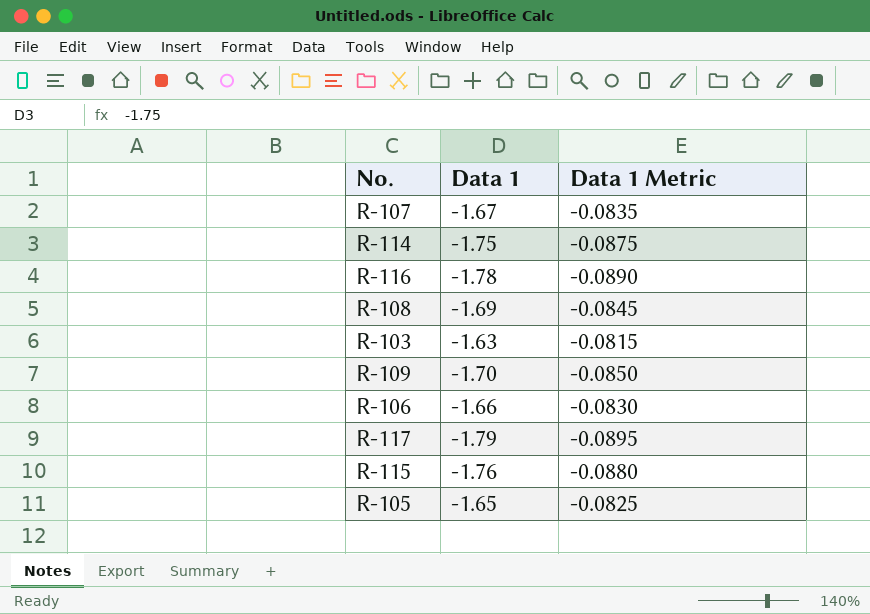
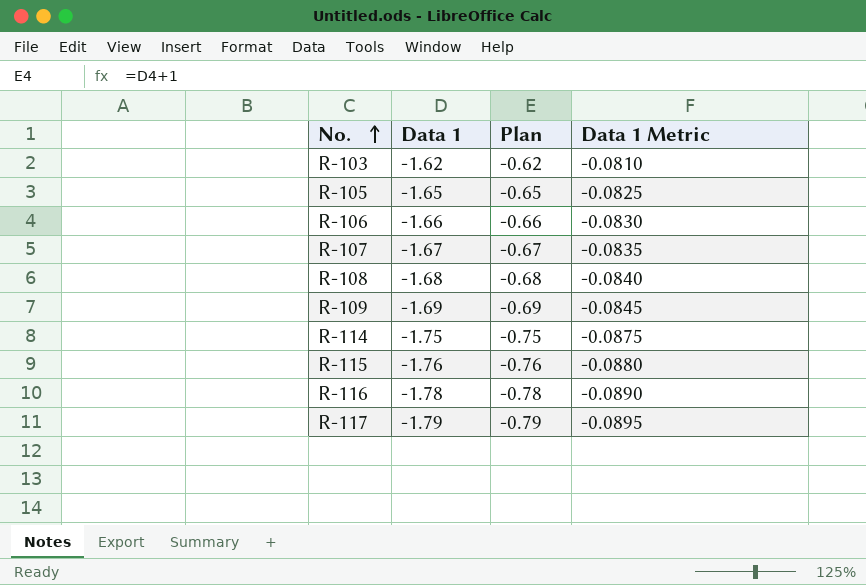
row order: none -> No. ascending
column Plan | formula: none -> [Data 1] + 1
R-103 | Data 1: -1.63 -> -1.62
R-103 | Data 1 Metric: -0.0815 -> -0.0810
R-108 | Data 1: -1.69 -> -1.68
R-108 | Data 1 Metric: -0.0845 -> -0.0840
R-109 | Data 1: -1.70 -> -1.69
R-109 | Data 1 Metric: -0.0850 -> -0.0845

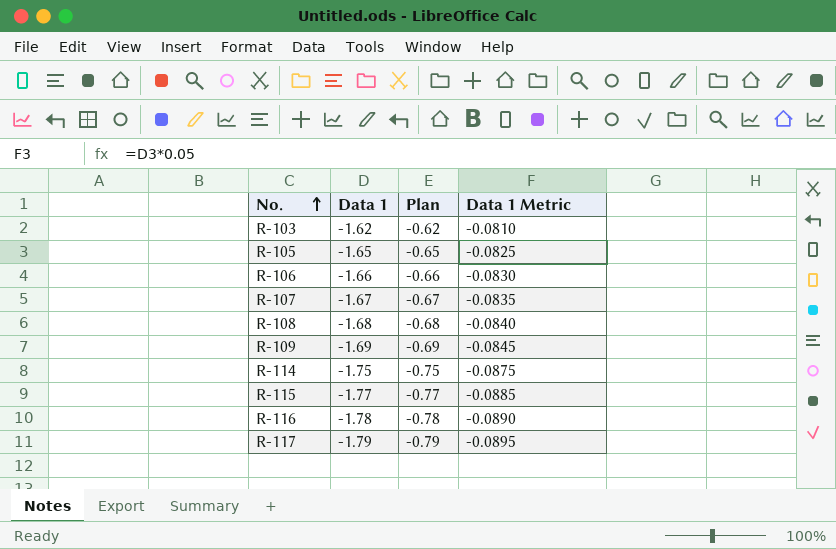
R-115 | Data 1: -1.76 -> -1.77
R-115 | Plan: -0.76 -> -0.77
R-115 | Data 1 Metric: -0.0880 -> -0.0885

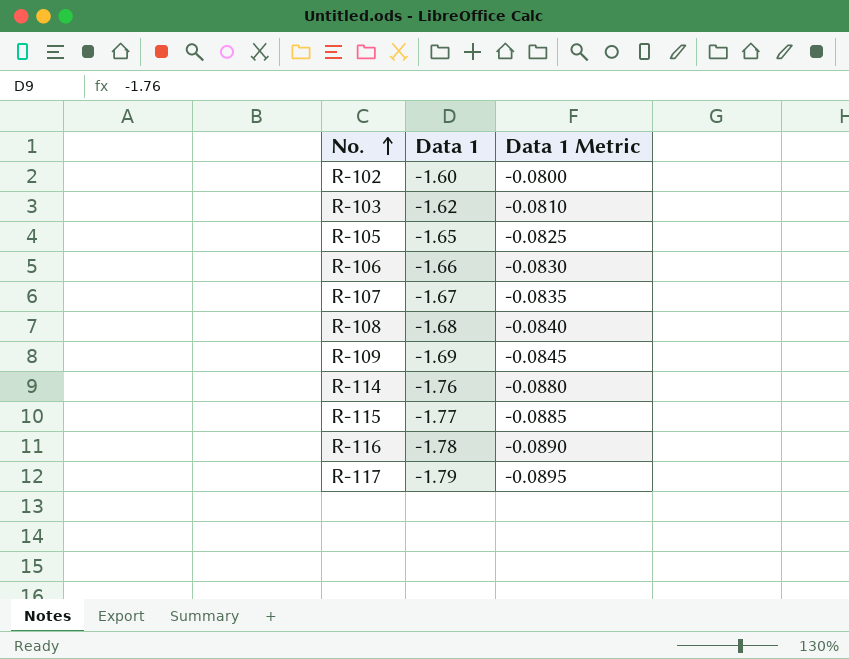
column Plan | formula: [Data 1] + 1 -> none
row R-102: none -> -1.60 | -0.0800
R-114 | Data 1: -1.75 -> -1.76
R-114 | Data 1 Metric: -0.0875 -> -0.0880

